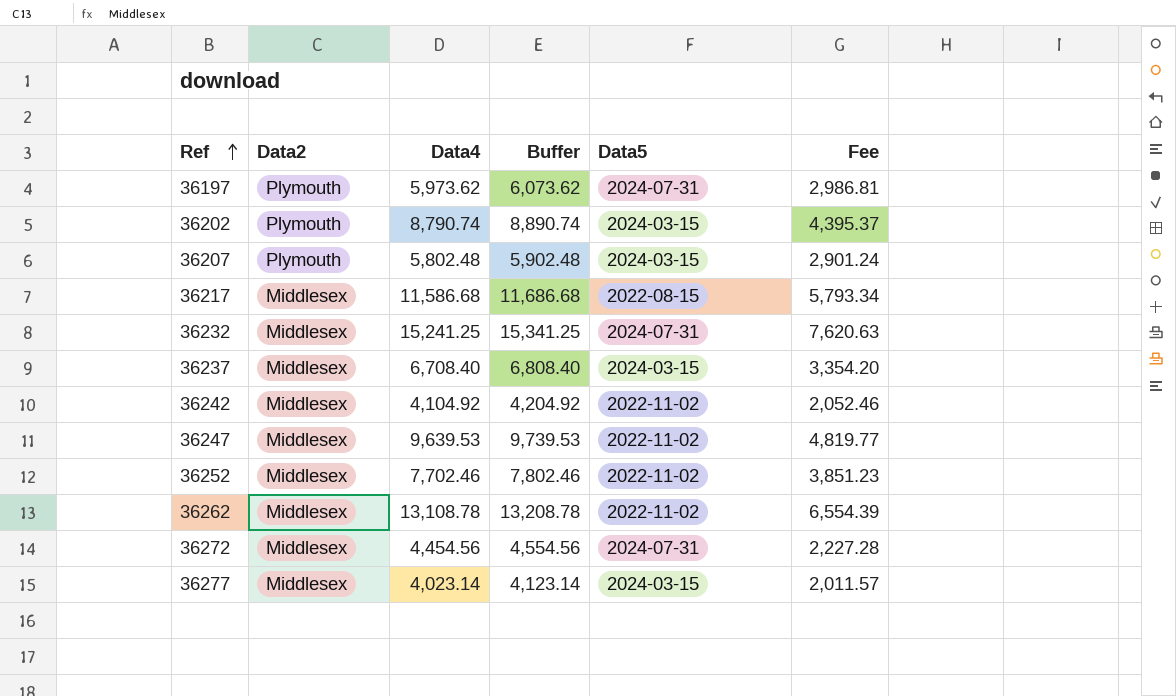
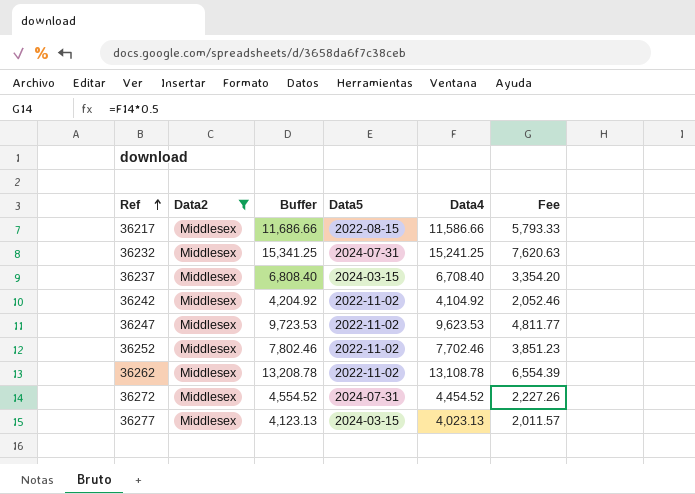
filter: none -> Data2 = Middlesex
column Data4 | position: 3 -> 5
36217 | Buffer: 11,686.68 -> 11,686.66
36217 | Data4: 11,586.68 -> 11,586.66
36217 | Fee: 5,793.34 -> 5,793.33
36247 | Buffer: 9,739.53 -> 9,723.53
36247 | Data4: 9,639.53 -> 9,623.53
36247 | Fee: 4,819.77 -> 4,811.77
36272 | Buffer: 4,554.56 -> 4,554.52
36272 | Data4: 4,454.56 -> 4,454.52
36272 | Fee: 2,227.28 -> 2,227.26
36277 | Buffer: 4,123.14 -> 4,123.13
36277 | Data4: 4,023.14 -> 4,023.13

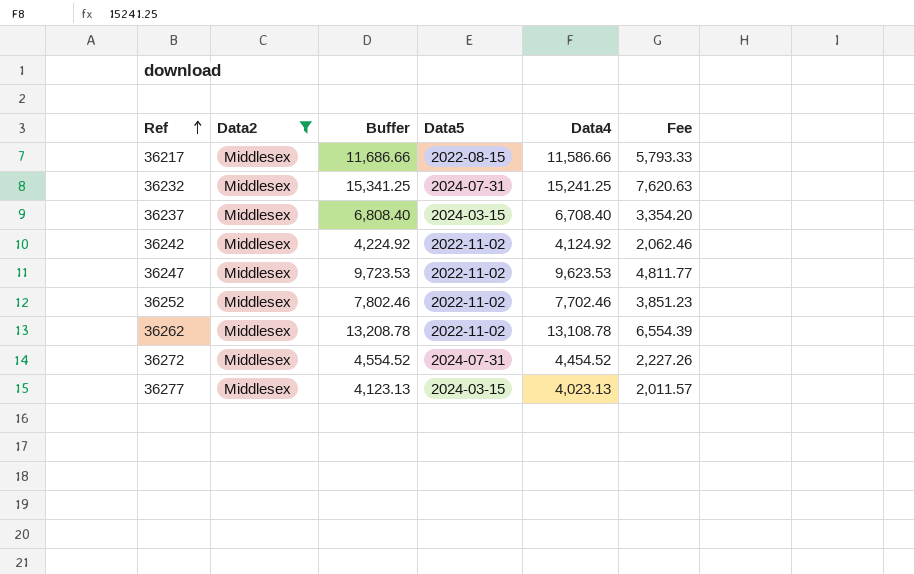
36242 | Buffer: 4,204.92 -> 4,224.92
36242 | Data4: 4,104.92 -> 4,124.92
36242 | Fee: 2,052.46 -> 2,062.46

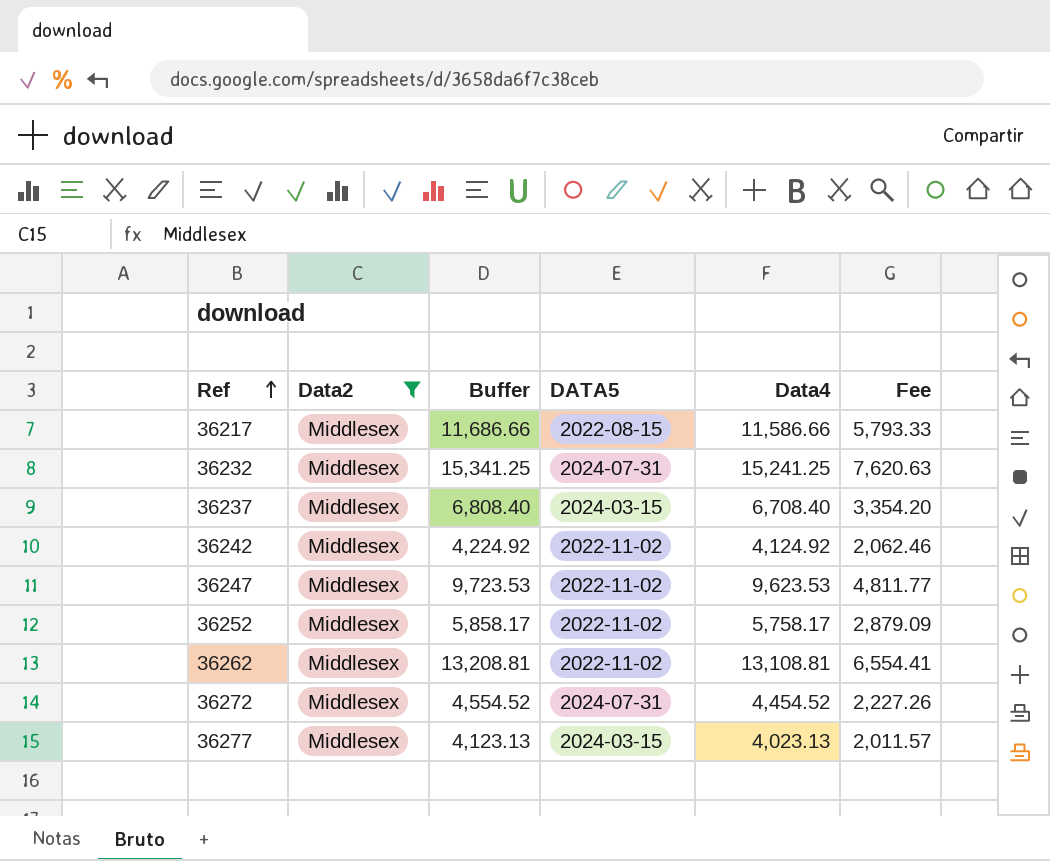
column name: Data5 -> DATA5
36252 | Buffer: 7,802.46 -> 5,858.17
36252 | Data4: 7,702.46 -> 5,758.17
36252 | Fee: 3,851.23 -> 2,879.09
36262 | Buffer: 13,208.78 -> 13,208.81
36262 | Data4: 13,108.78 -> 13,108.81
36262 | Fee: 6,554.39 -> 6,554.41

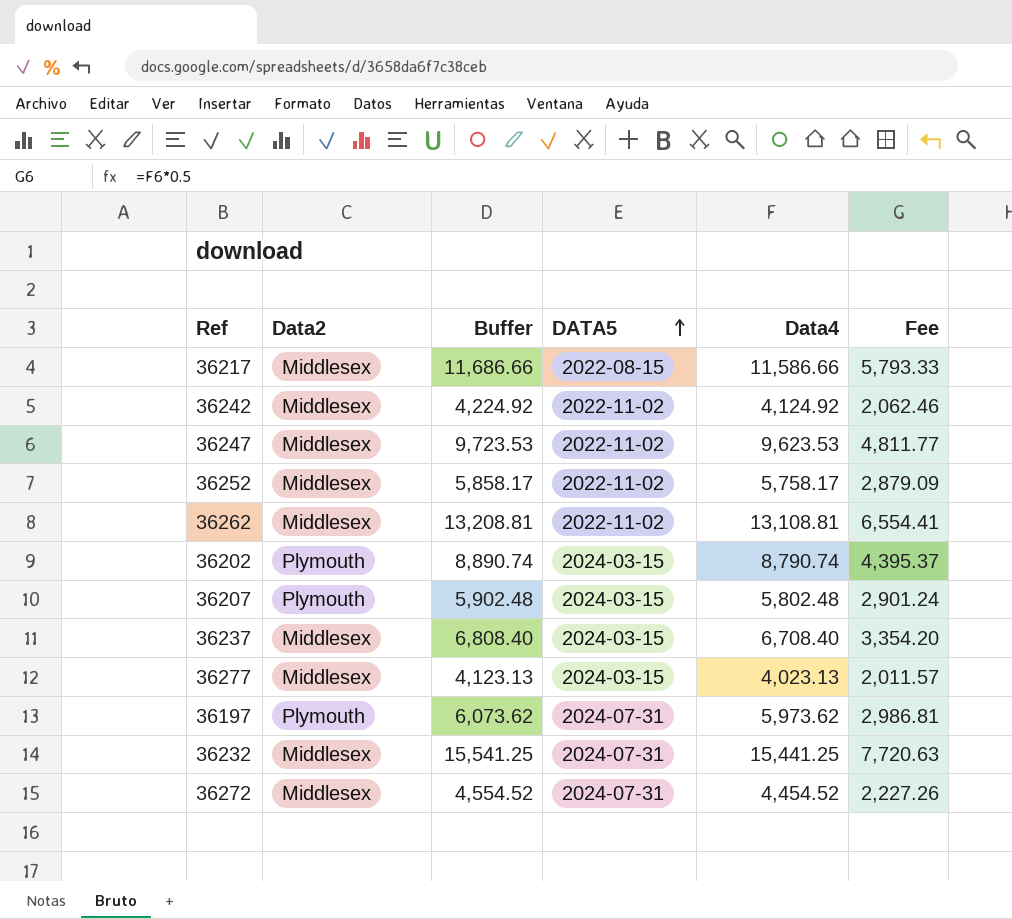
filter: Data2 = Middlesex -> none
row order: Ref ascending -> DATA5 ascending
36232 | Buffer: 15,341.25 -> 15,541.25
36232 | Data4: 15,241.25 -> 15,441.25
36232 | Fee: 7,620.63 -> 7,720.63

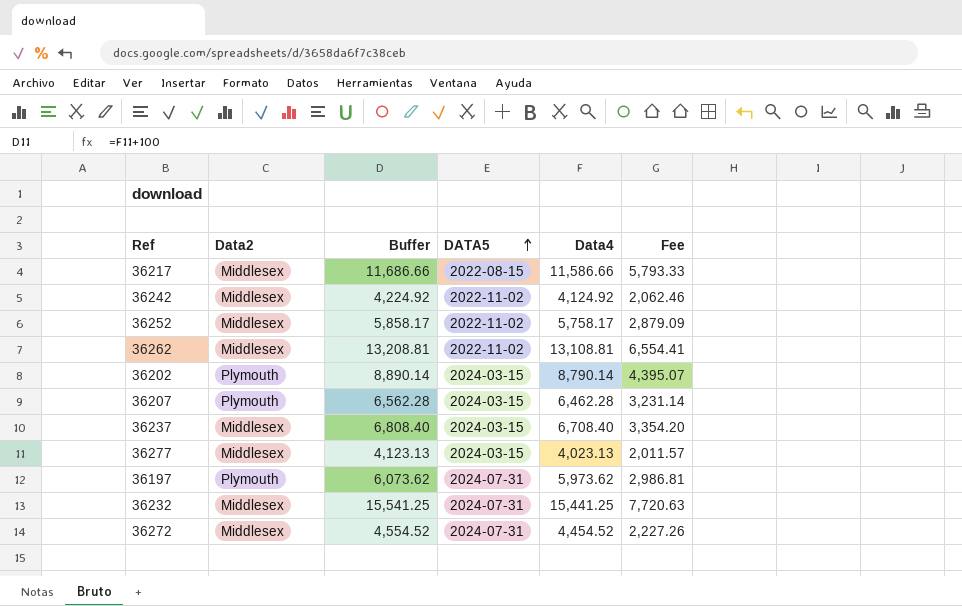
row 36247: Middlesex | 9,723.53 | 2022-11-02 | 9,623.53 | 4,811.77 -> none
36202 | Buffer: 8,890.74 -> 8,890.14
36202 | Data4: 8,790.74 -> 8,790.14
36202 | Fee: 4,395.37 -> 4,395.07
36207 | Buffer: 5,902.48 -> 6,562.28
36207 | Data4: 5,802.48 -> 6,462.28
36207 | Fee: 2,901.24 -> 3,231.14

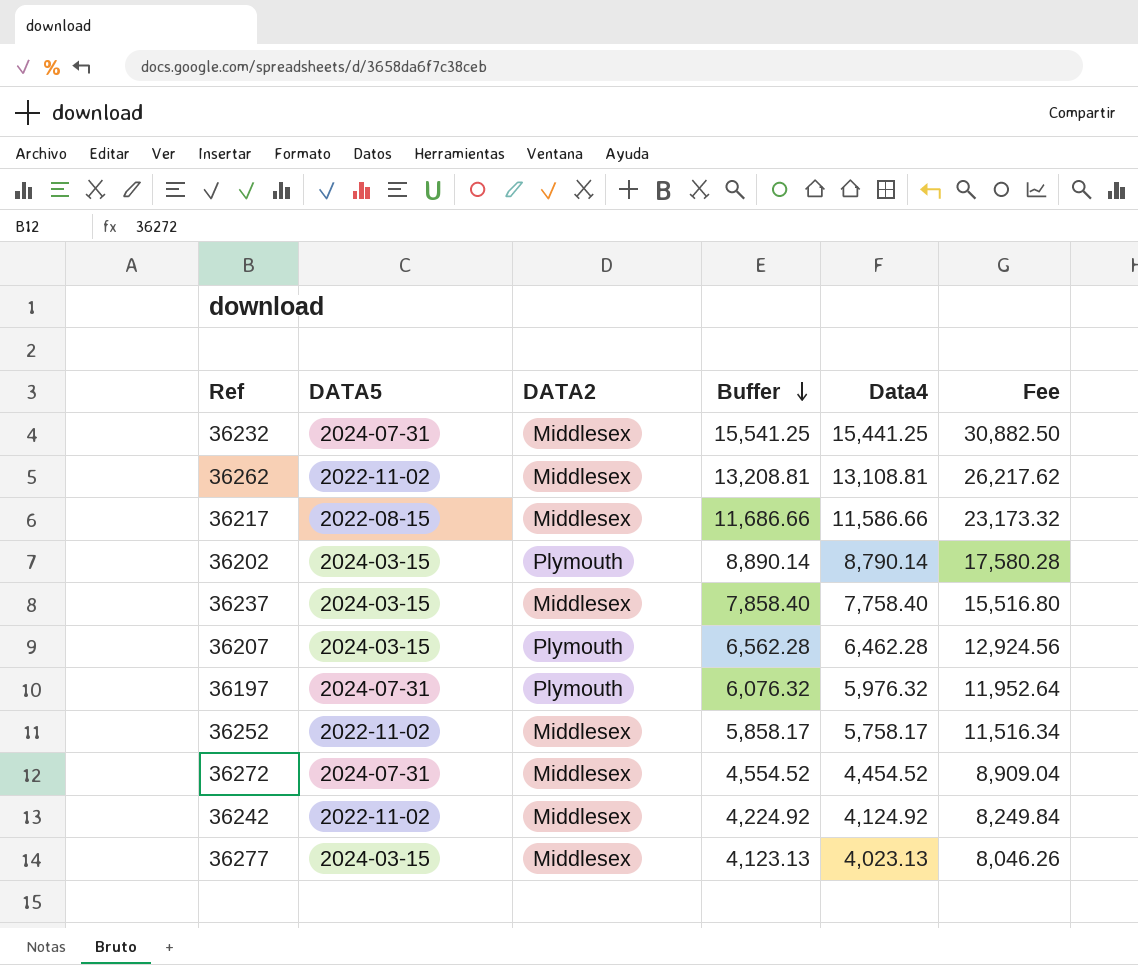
row order: DATA5 ascending -> Buffer descending
column DATA5 | position: 4 -> 2
column name: Data2 -> DATA2
column Fee | formula: [Data4] * 0.5 -> [Data4] * 2
36237 | Buffer: 6,808.40 -> 7,858.40
36237 | Data4: 6,708.40 -> 7,758.40
36197 | Buffer: 6,073.62 -> 6,076.32
36197 | Data4: 5,973.62 -> 5,976.32

